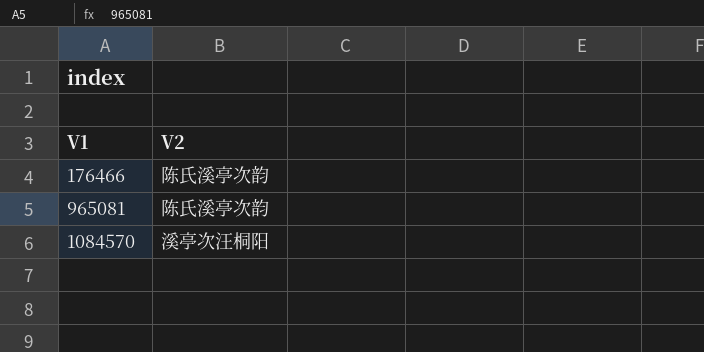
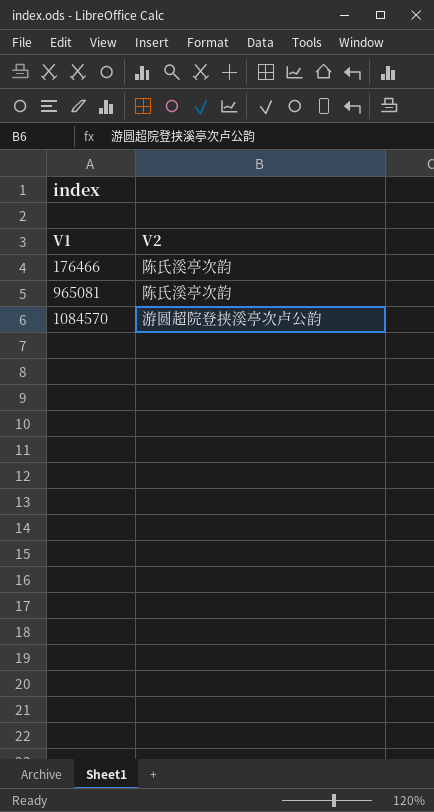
1084570 | V2: 溪亭次汪桐阳 -> 游圆超院登挟溪亭次卢公韵

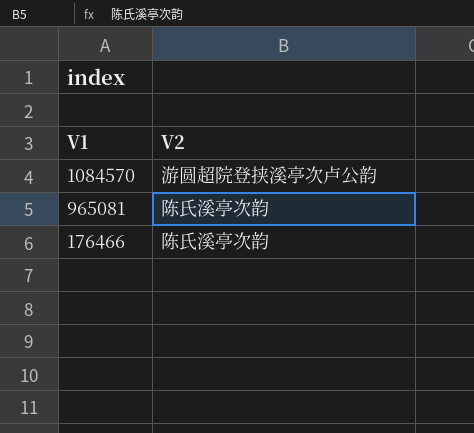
row order: V1 ascending -> V1 descending

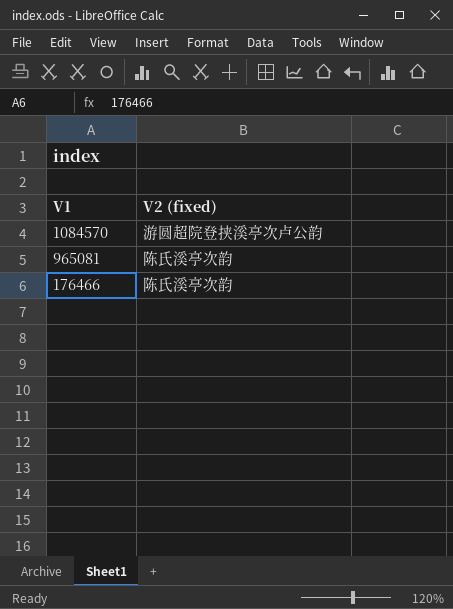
column name: V2 -> V2 (fixed)

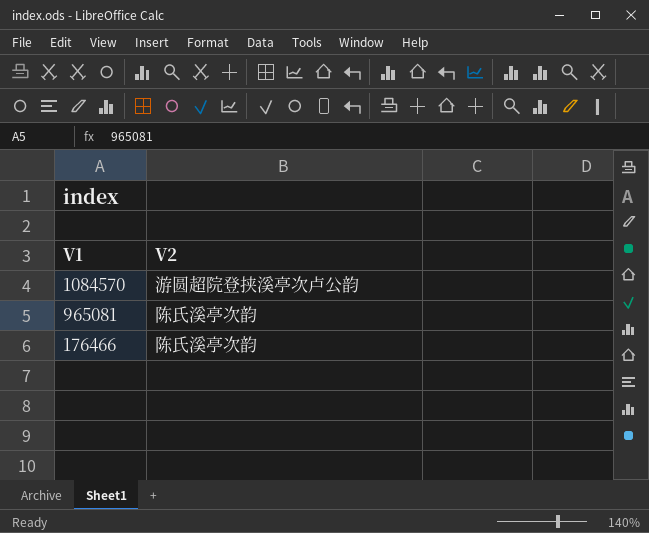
column name: V2 (fixed) -> V2

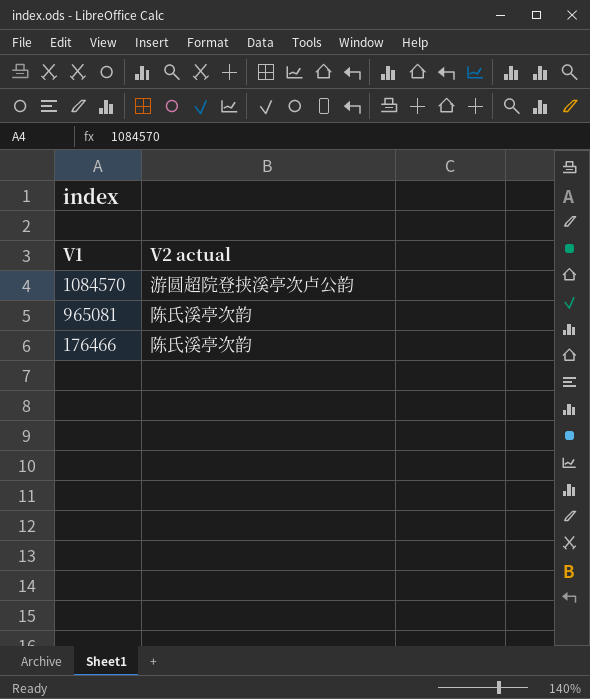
column name: V2 -> V2 actual

